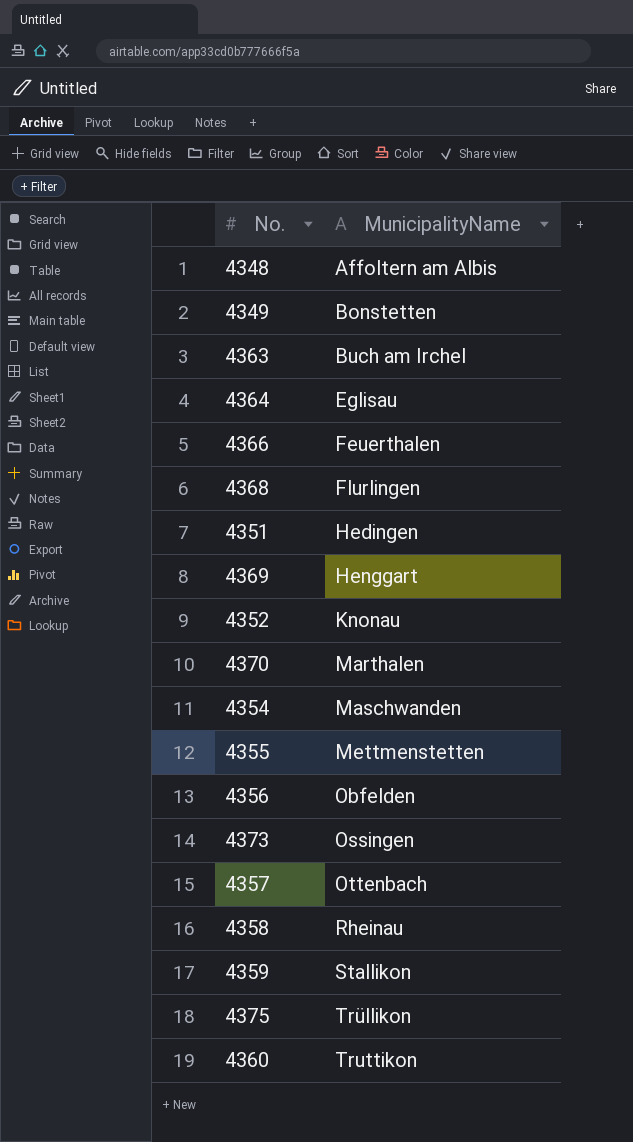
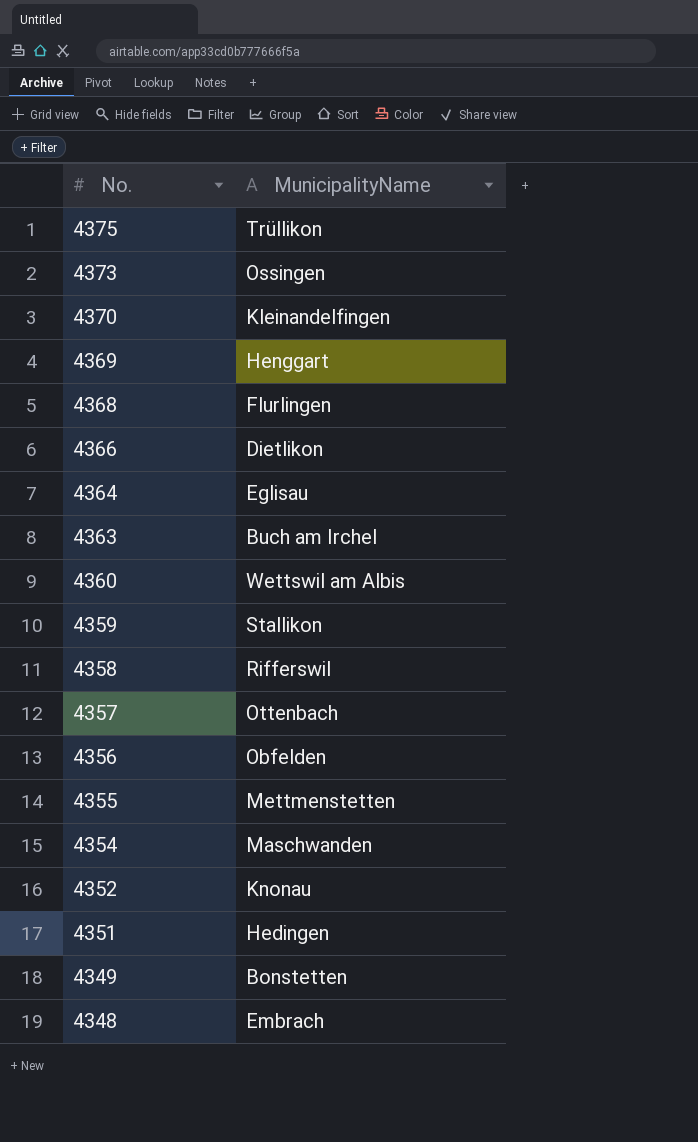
row order: MunicipalityName ascending -> No. descending
4370 | MunicipalityName: Marthalen -> Kleinandelfingen
4366 | MunicipalityName: Feuerthalen -> Dietlikon
4360 | MunicipalityName: Truttikon -> Wettswil am Albis
4358 | MunicipalityName: Rheinau -> Rifferswil
4348 | MunicipalityName: Affoltern am Albis -> Embrach

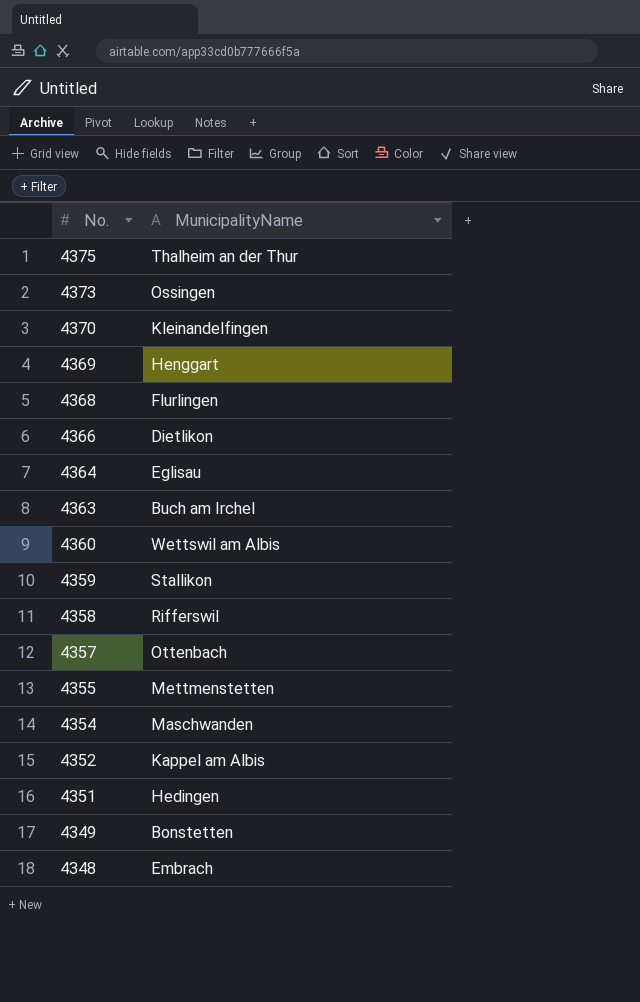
row 4356: Obfelden -> none
4375 | MunicipalityName: Trüllikon -> Thalheim an der Thur
4352 | MunicipalityName: Knonau -> Kappel am Albis

